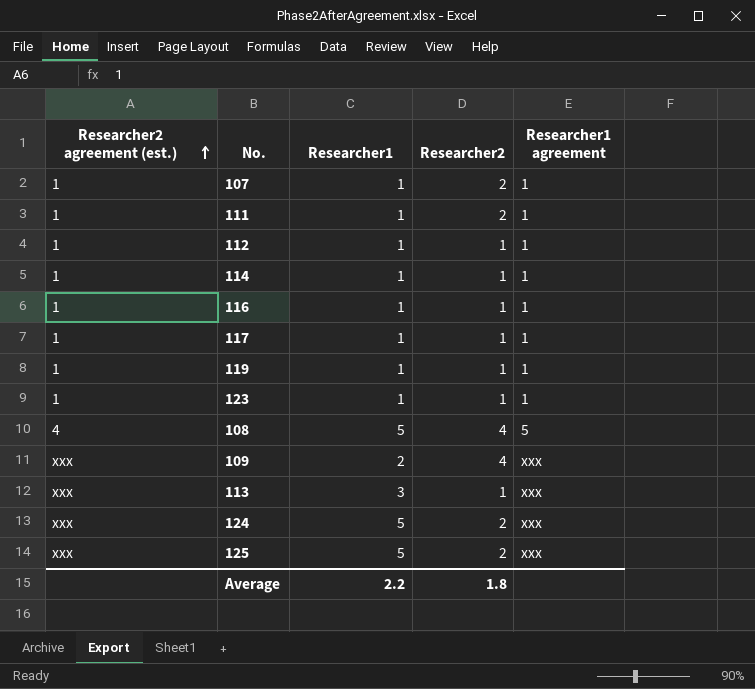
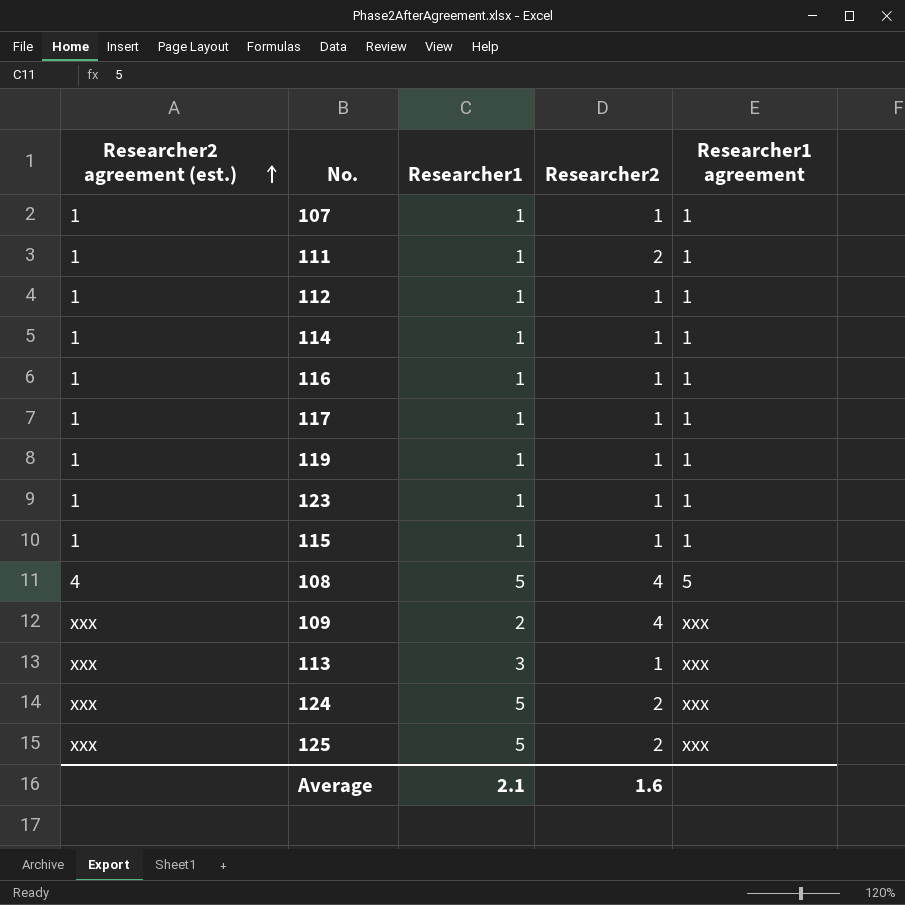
107 | Researcher2: 2 -> 1
row 115: none -> 1 | 1 | 1 | 1
Average | Researcher1: 2.2 -> 2.1
Average | Researcher2: 1.8 -> 1.6

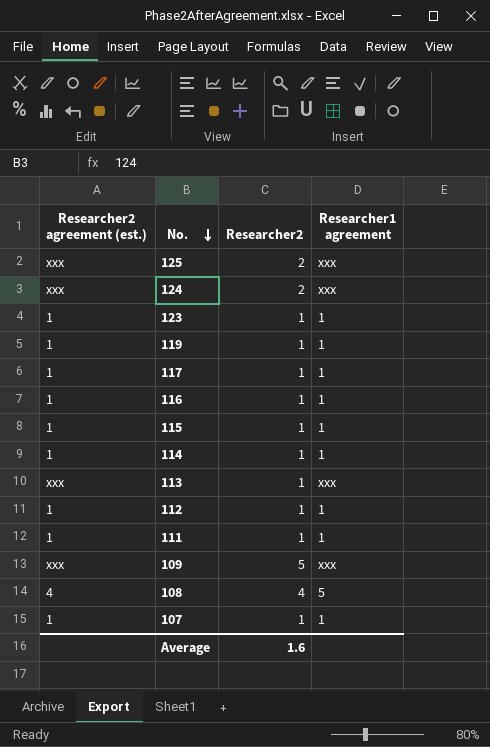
row order: Researcher2 agreement (est.) ascending -> No. descending
column Researcher1 | position: 3 -> none
111 | Researcher2: 2 -> 1
109 | Researcher2: 4 -> 5

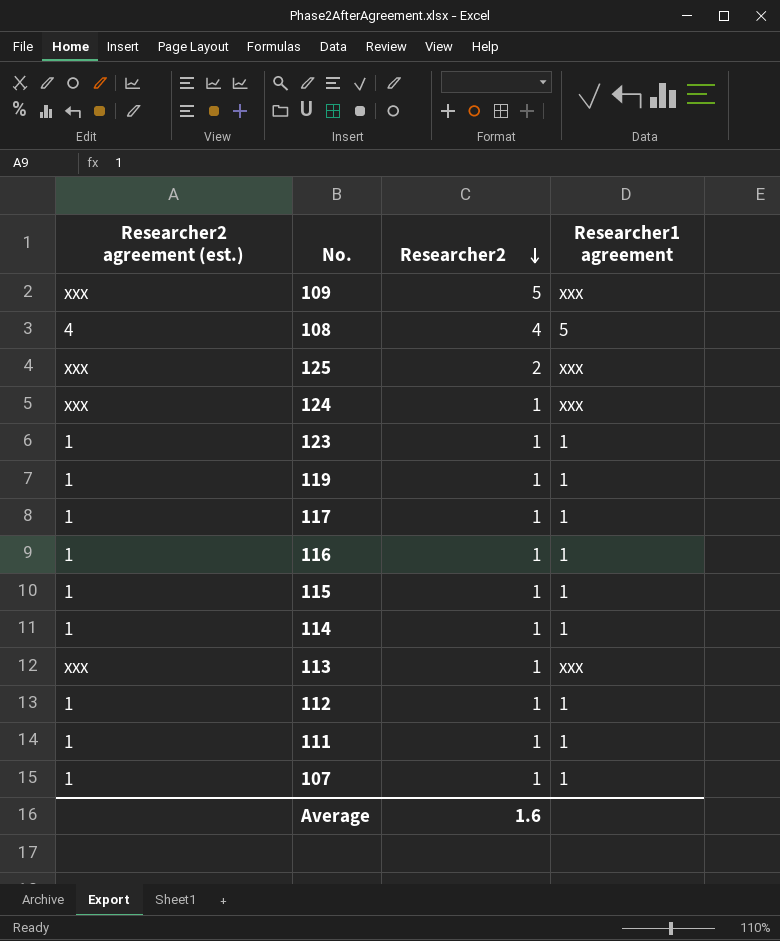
row order: No. descending -> Researcher2 descending
124 | Researcher2: 2 -> 1

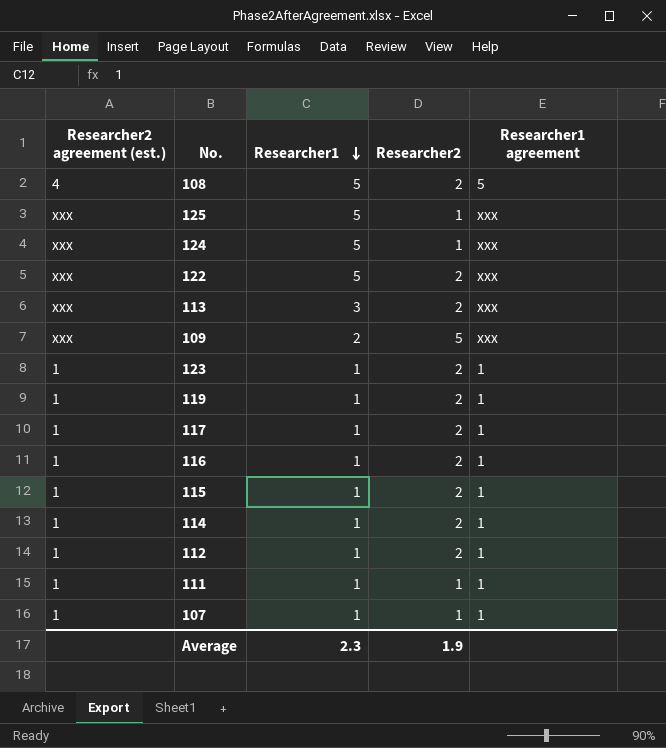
row order: Researcher2 descending -> Researcher1 descending
column Researcher1 | position: none -> 3
108 | Researcher2: 4 -> 2
125 | Researcher2: 2 -> 1
row 122: none -> xxx | 5 | 2 | xxx
113 | Researcher2: 1 -> 2
123 | Researcher2: 1 -> 2
119 | Researcher2: 1 -> 2
117 | Researcher2: 1 -> 2
116 | Researcher2: 1 -> 2
115 | Researcher2: 1 -> 2
114 | Researcher2: 1 -> 2
112 | Researcher2: 1 -> 2
Average | Researcher2: 1.6 -> 1.9

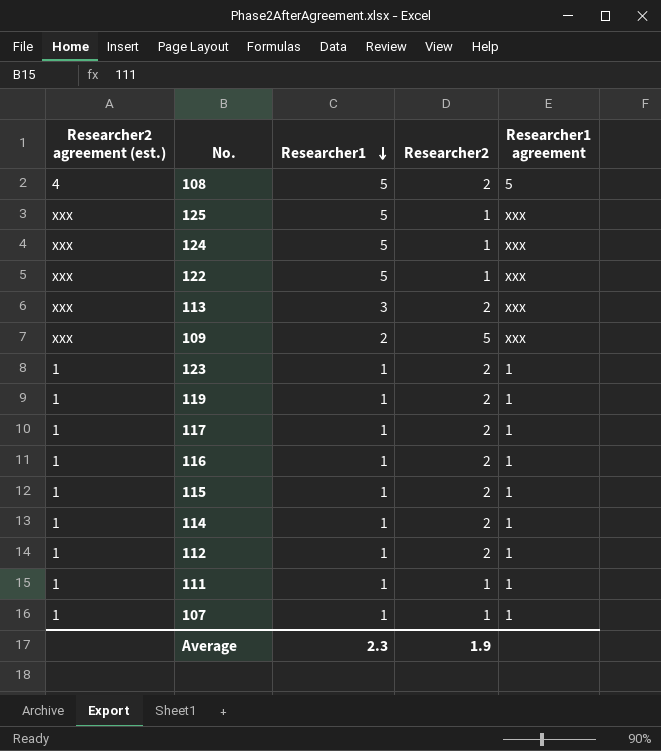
122 | Researcher2: 2 -> 1

